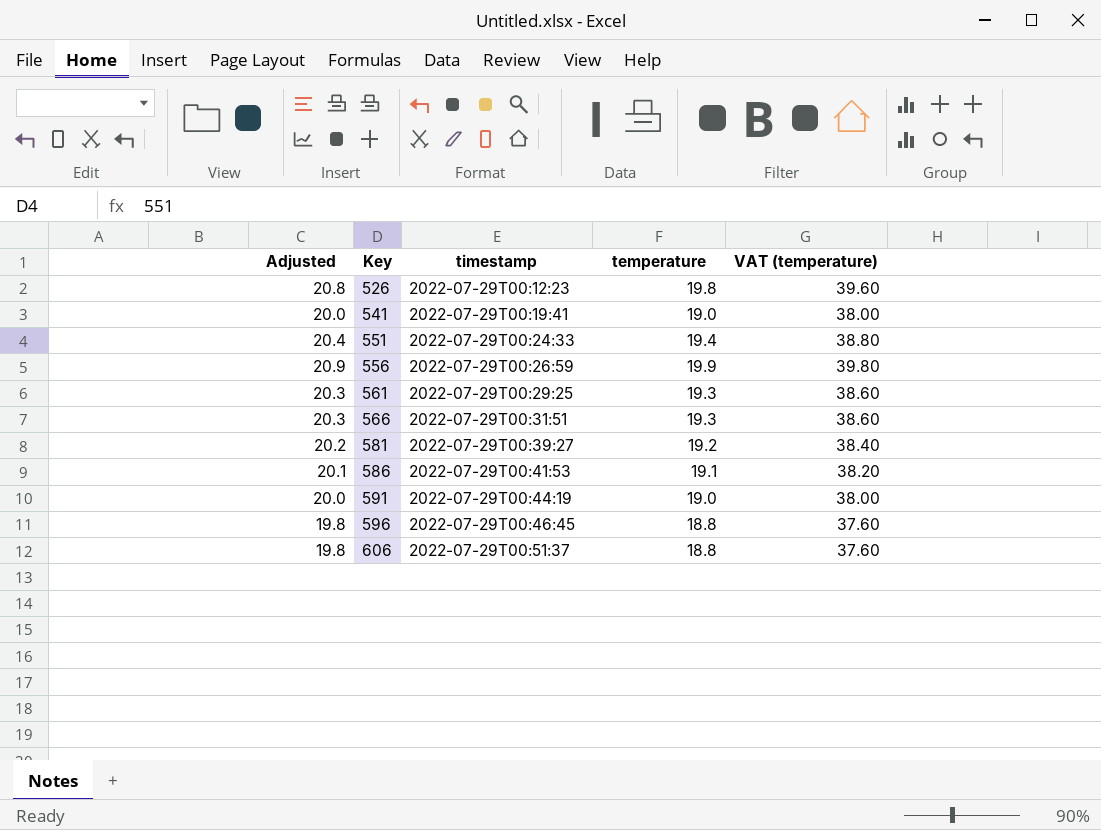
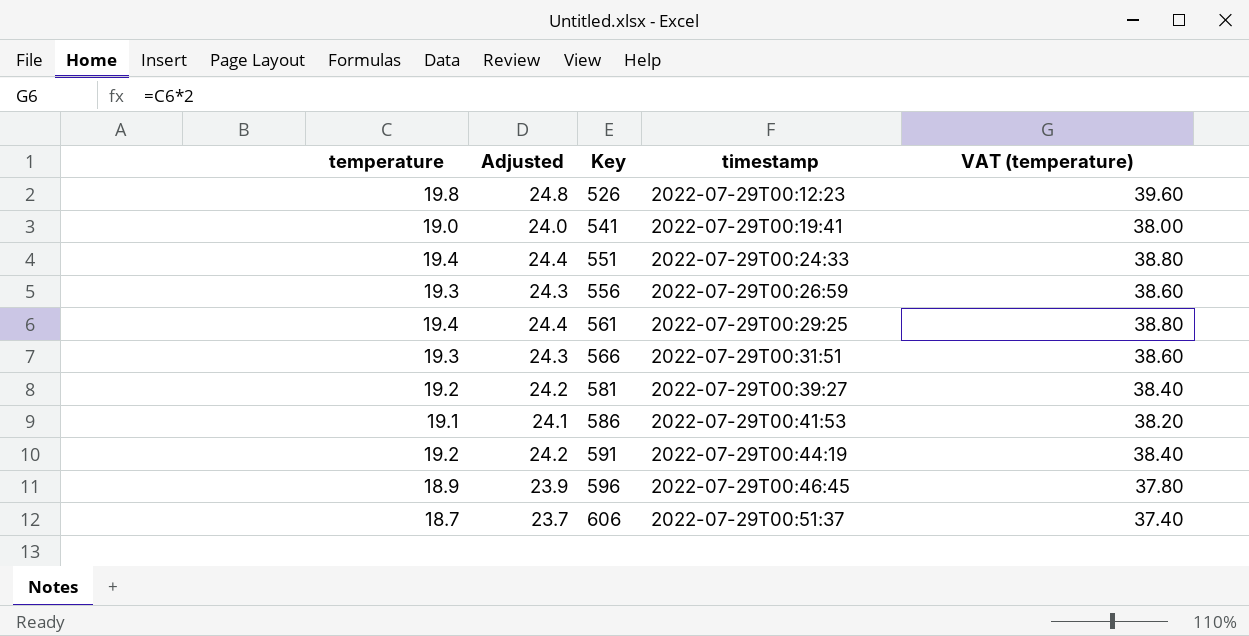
column temperature | position: 4 -> 1
column Adjusted | formula: [temperature] + 1 -> [temperature] + 5
556 | temperature: 19.9 -> 19.3
556 | VAT (temperature): 39.80 -> 38.60
561 | temperature: 19.3 -> 19.4
561 | VAT (temperature): 38.60 -> 38.80
591 | temperature: 19.0 -> 19.2
591 | VAT (temperature): 38.00 -> 38.40
596 | temperature: 18.8 -> 18.9
596 | VAT (temperature): 37.60 -> 37.80
606 | temperature: 18.8 -> 18.7
606 | VAT (temperature): 37.60 -> 37.40

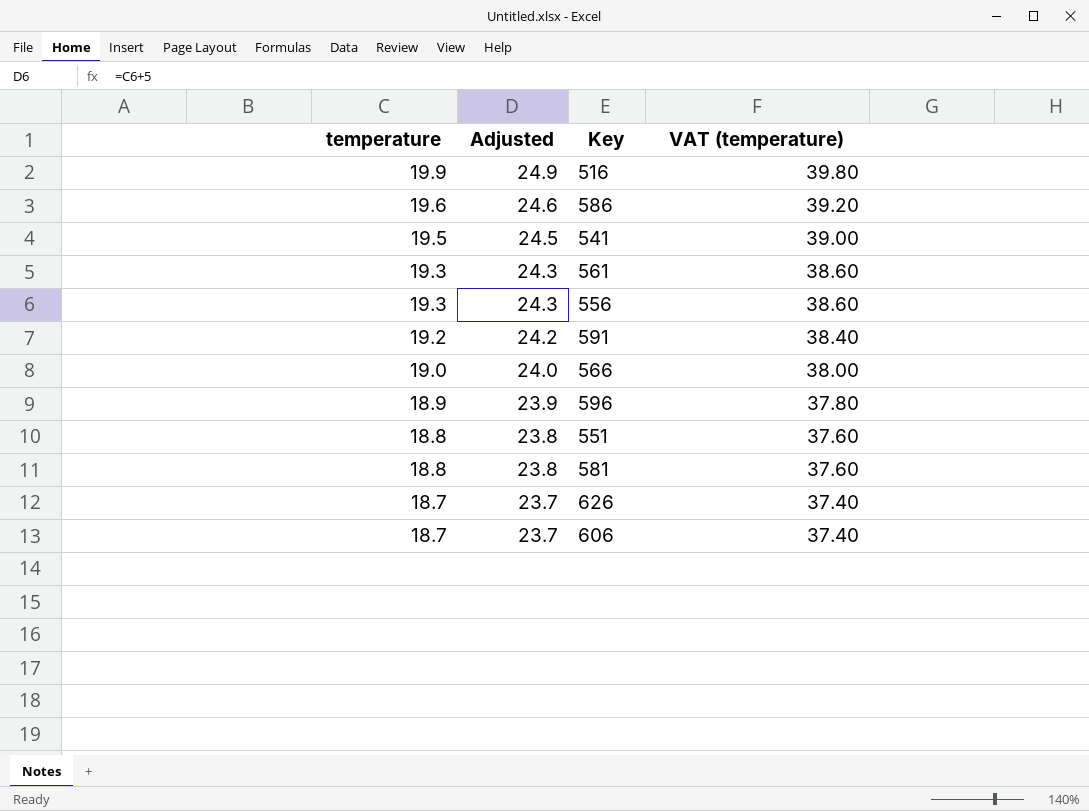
row order: Key ascending -> temperature descending
column timestamp | position: 4 -> none
row 526: 19.8 | 24.8 | 2022-07-29T00:12:23 | 39.60 -> none
row 516: none -> 19.9 | 24.9 | 39.80
586 | temperature: 19.1 -> 19.6
586 | Adjusted: 24.1 -> 24.6
586 | VAT (temperature): 38.20 -> 39.20
541 | temperature: 19.0 -> 19.5
541 | Adjusted: 24.0 -> 24.5
541 | VAT (temperature): 38.00 -> 39.00
561 | temperature: 19.4 -> 19.3
561 | Adjusted: 24.4 -> 24.3
561 | VAT (temperature): 38.80 -> 38.60
566 | temperature: 19.3 -> 19.0
566 | Adjusted: 24.3 -> 24.0
566 | VAT (temperature): 38.60 -> 38.00
551 | temperature: 19.4 -> 18.8
551 | Adjusted: 24.4 -> 23.8
551 | VAT (temperature): 38.80 -> 37.60
581 | temperature: 19.2 -> 18.8
581 | Adjusted: 24.2 -> 23.8
581 | VAT (temperature): 38.40 -> 37.60
row 626: none -> 18.7 | 23.7 | 37.40

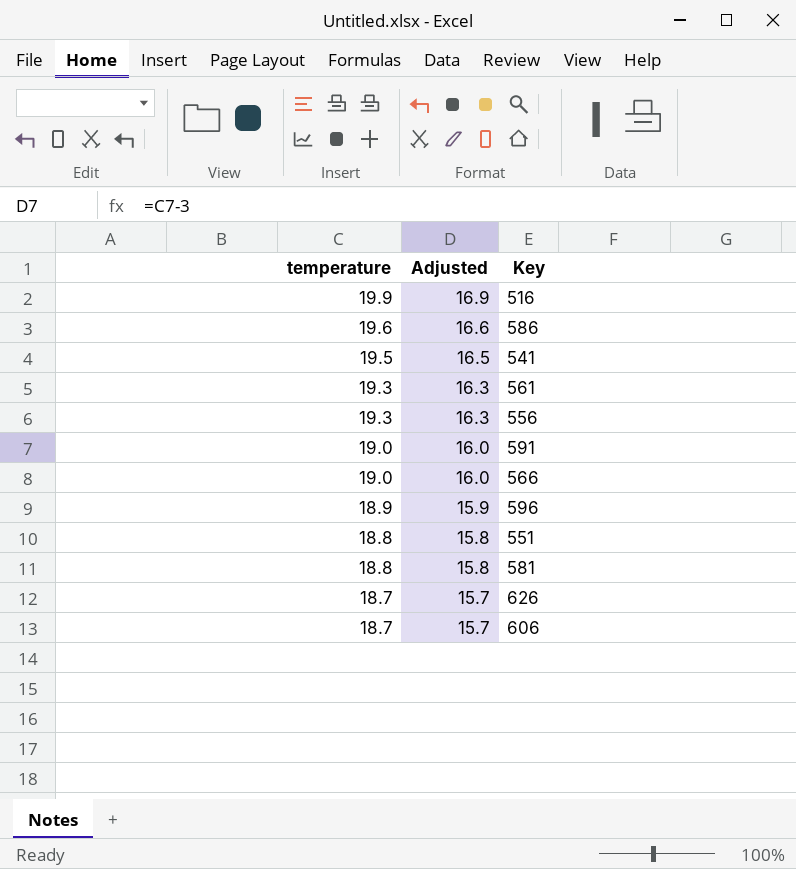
column VAT (temperature) | formula: [temperature] * 2 -> none
column Adjusted | formula: [temperature] + 5 -> [temperature] - 3
591 | temperature: 19.2 -> 19.0

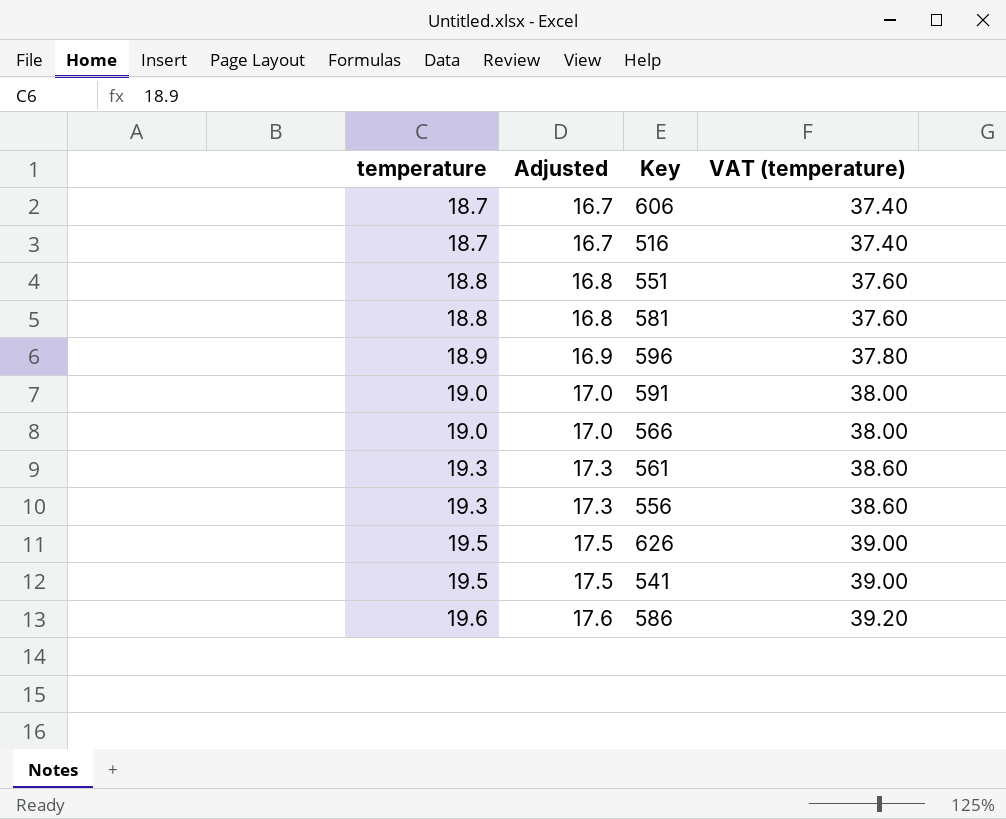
row order: temperature descending -> temperature ascending
column Adjusted | formula: [temperature] - 3 -> [temperature] - 2
column VAT (temperature) | formula: none -> [temperature] * 2
516 | temperature: 19.9 -> 18.7
626 | temperature: 18.7 -> 19.5

